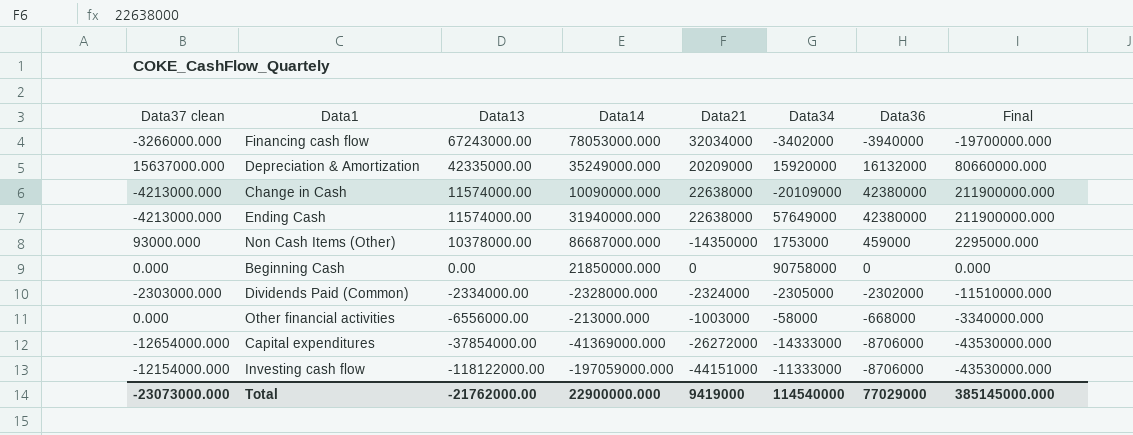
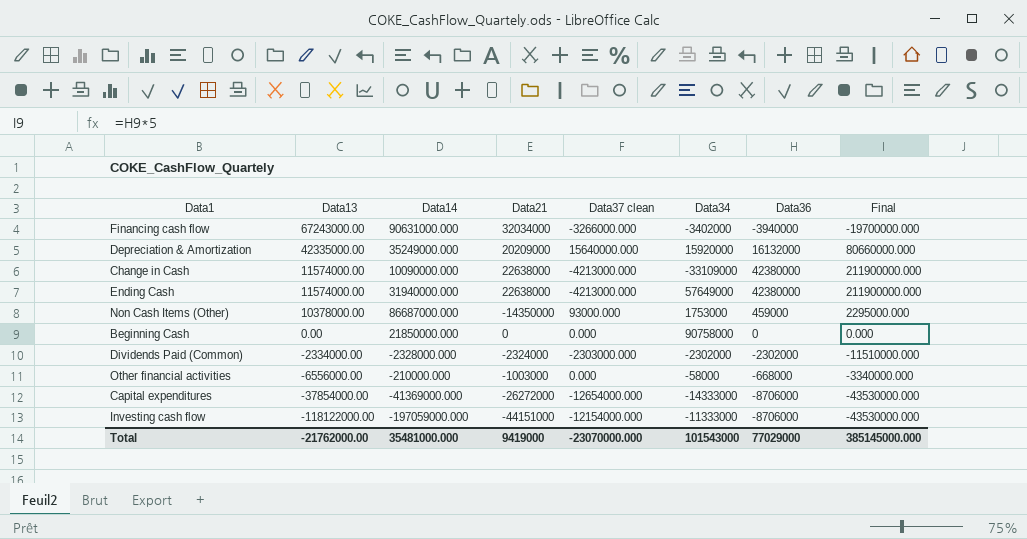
column Data37 clean | position: 1 -> 5
Financing cash flow | Data14: 78053000.000 -> 90631000.000
Depreciation & Amortization | Data37 clean: 15637000.000 -> 15640000.000
Change in Cash | Data34: -20109000 -> -33109000
Dividends Paid (Common) | Data34: -2305000 -> -2302000
Other financial activities | Data14: -213000.000 -> -210000.000
Total | Data14: 22900000.000 -> 35481000.000
Total | Data37 clean: -23073000.000 -> -23070000.000
Total | Data34: 114540000 -> 101543000

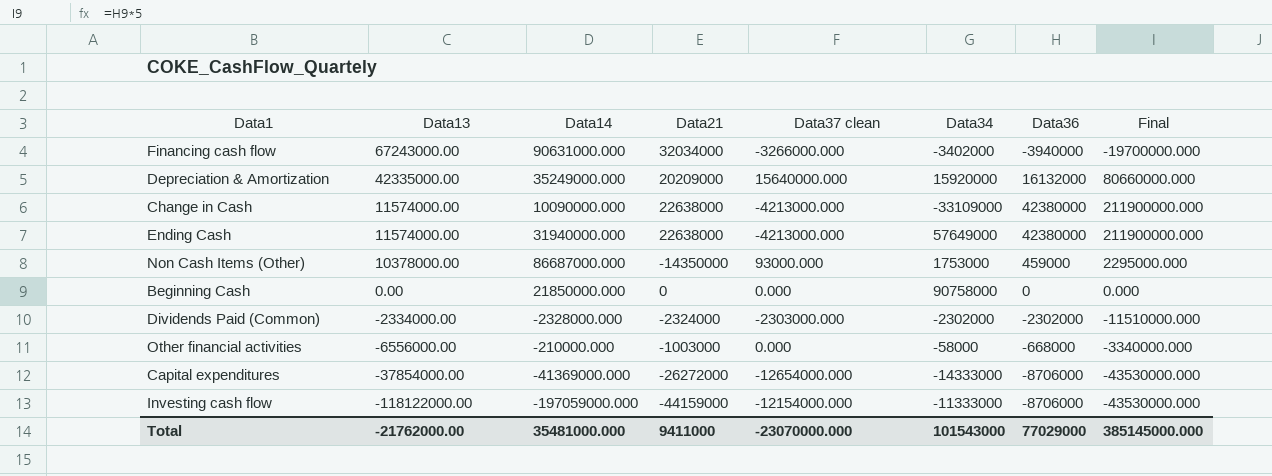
Investing cash flow | Data21: -44151000 -> -44159000
Total | Data21: 9419000 -> 9411000

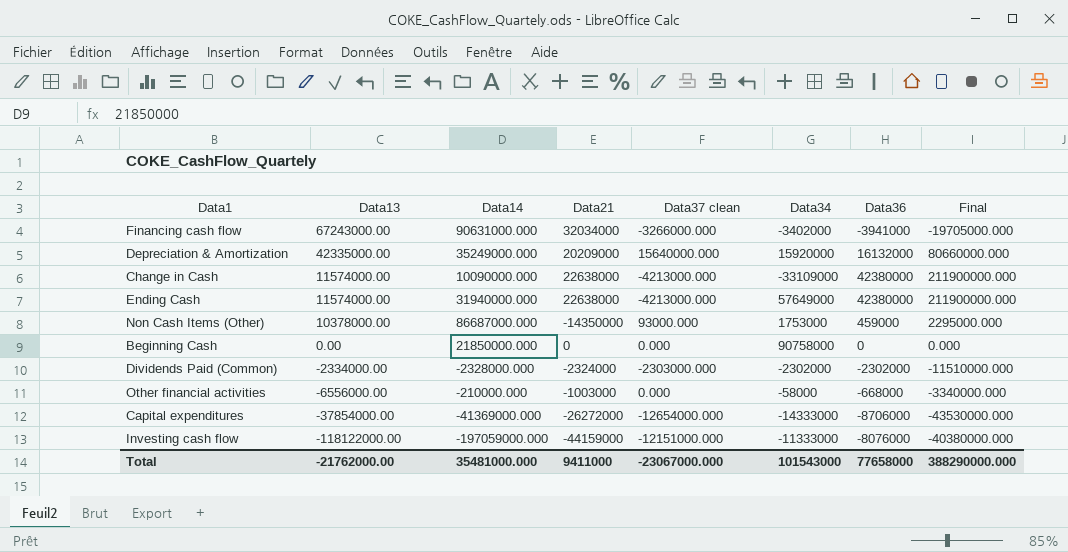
Financing cash flow | Data36: -3940000 -> -3941000
Financing cash flow | Final: -19700000.000 -> -19705000.000
Investing cash flow | Data37 clean: -12154000.000 -> -12151000.000
Investing cash flow | Data36: -8706000 -> -8076000
Investing cash flow | Final: -43530000.000 -> -40380000.000
Total | Data37 clean: -23070000.000 -> -23067000.000
Total | Data36: 77029000 -> 77658000
Total | Final: 385145000.000 -> 388290000.000

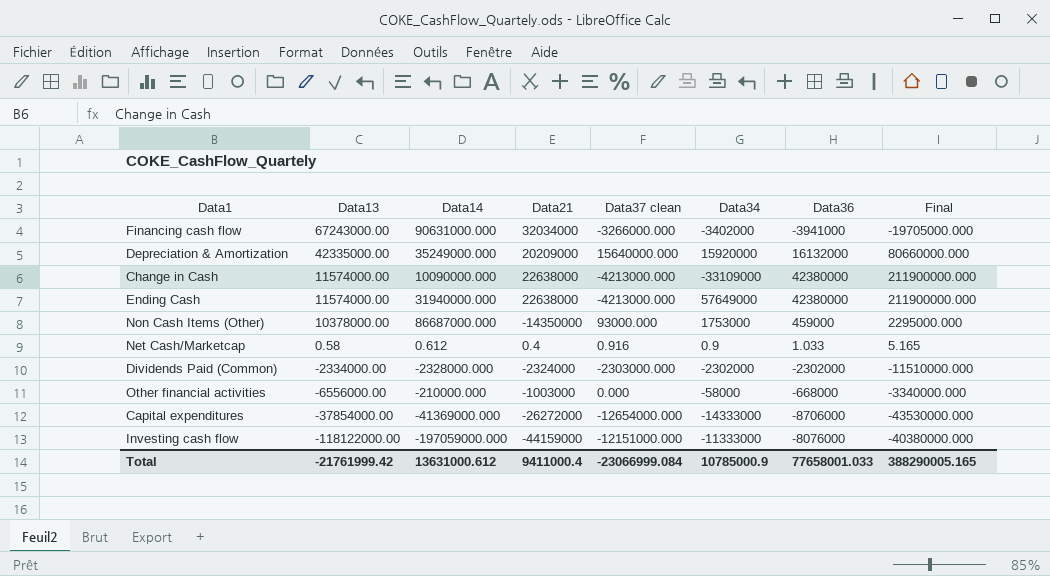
row Beginning Cash: 0.00 | 21850000.000 | 0 | 0.000 | 90758000 | 0 | 0.000 -> none
row Net Cash/Marketcap: none -> 0.58 | 0.612 | 0.4 | 0.916 | 0.9 | 1.033 | 5.165
Total | Data13: -21762000.00 -> -21761999.42
Total | Data14: 35481000.000 -> 13631000.612
Total | Data21: 9411000 -> 9411000.4
Total | Data37 clean: -23067000.000 -> -23066999.084
Total | Data34: 101543000 -> 10785000.9
Total | Data36: 77658000 -> 77658001.033
Total | Final: 388290000.000 -> 388290005.165

